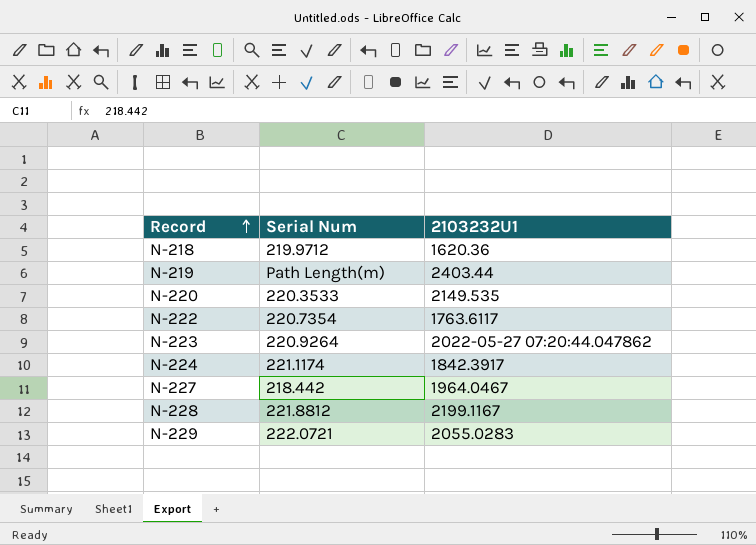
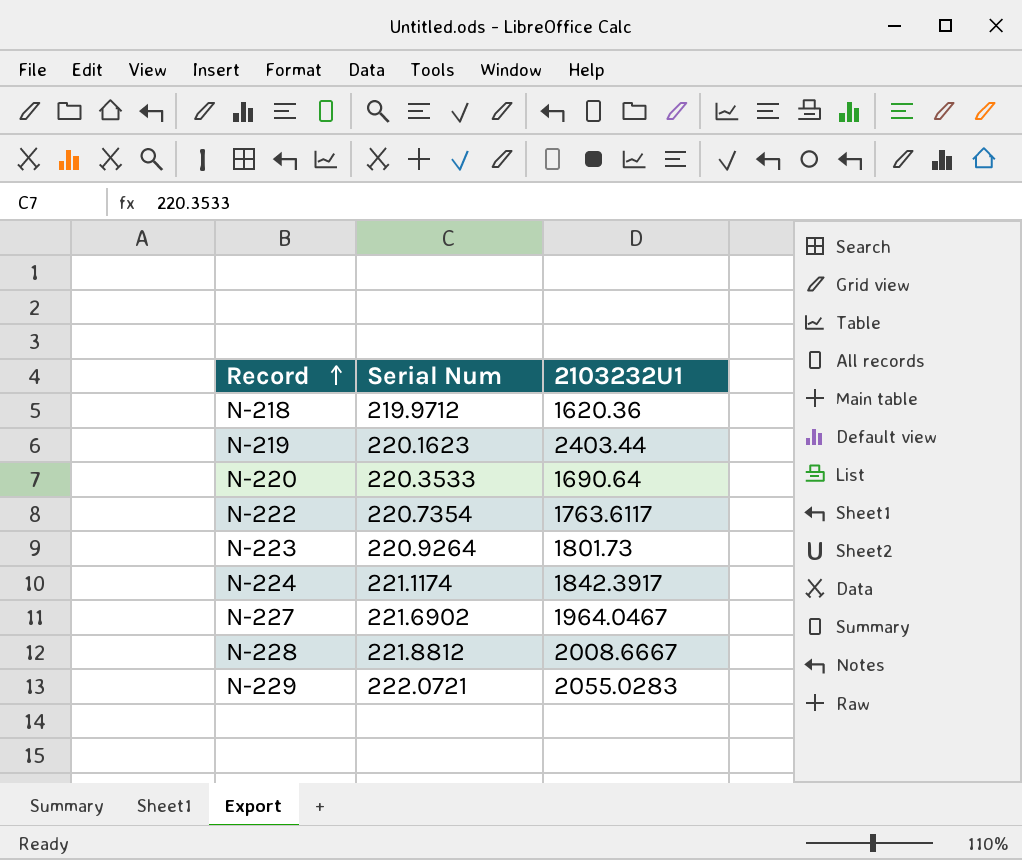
N-219 | Serial Num: Path Length(m) -> 220.1623
N-220 | 2103232U1: 2149.535 -> 1690.64
N-223 | 2103232U1: 2022-05-27 07:20:44.047862 -> 1801.73
N-227 | Serial Num: 218.442 -> 221.6902
N-228 | 2103232U1: 2199.1167 -> 2008.6667

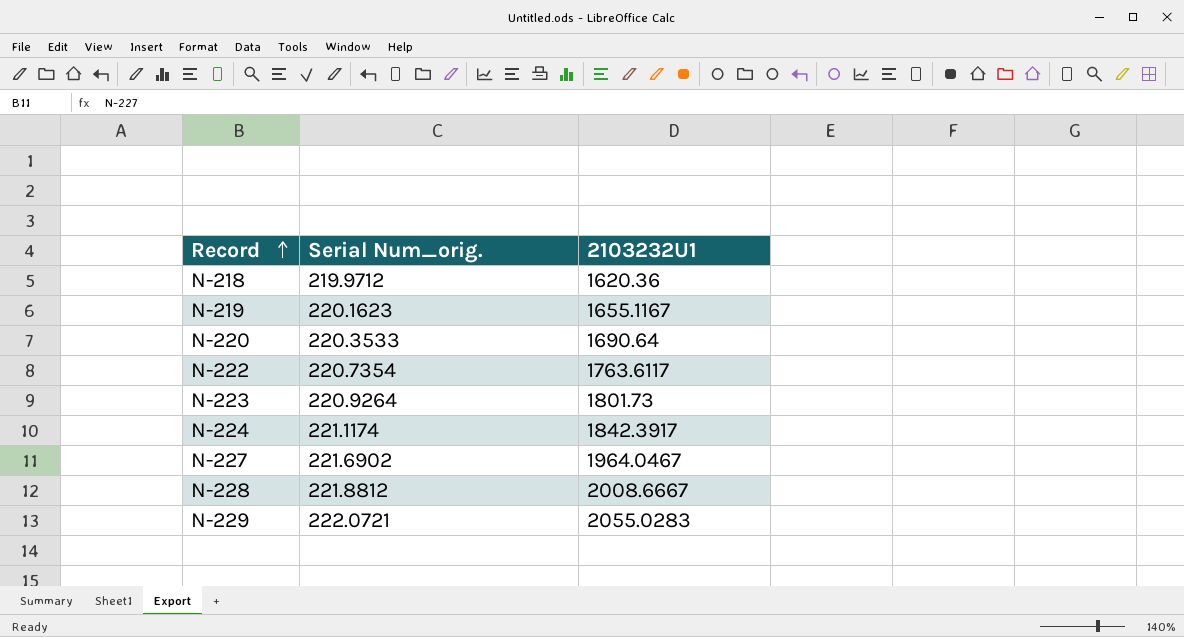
column name: Serial Num -> Serial Num_orig.
N-219 | 2103232U1: 2403.44 -> 1655.1167

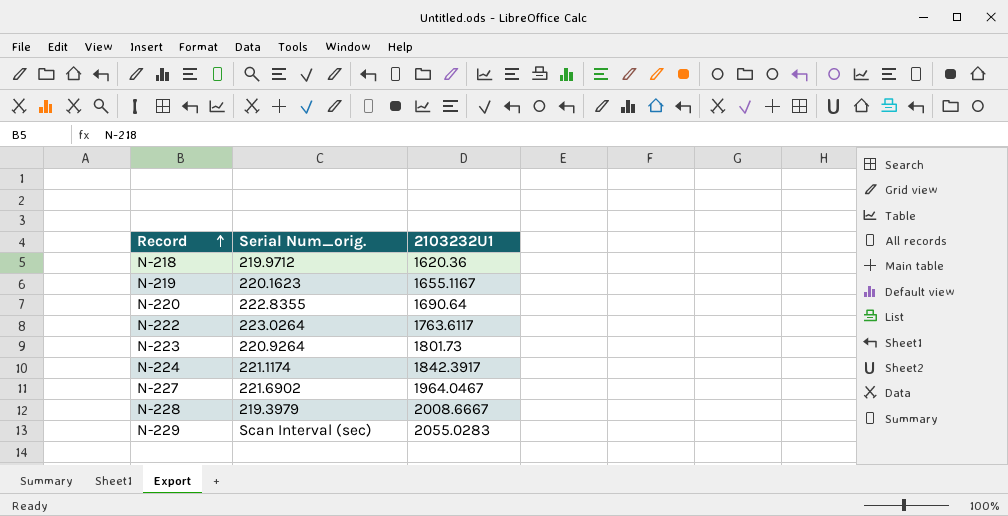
N-220 | Serial Num_orig.: 220.3533 -> 222.8355
N-222 | Serial Num_orig.: 220.7354 -> 223.0264
N-228 | Serial Num_orig.: 221.8812 -> 219.3979
N-229 | Serial Num_orig.: 222.0721 -> Scan Interval (sec)

